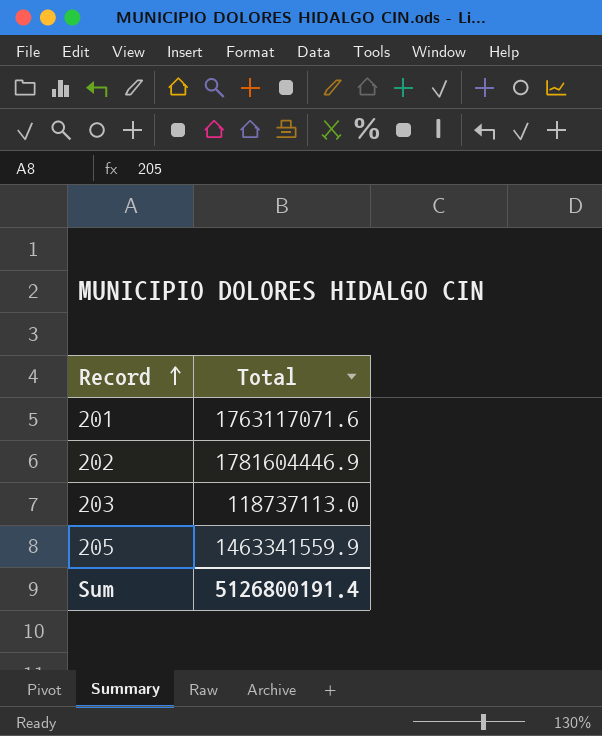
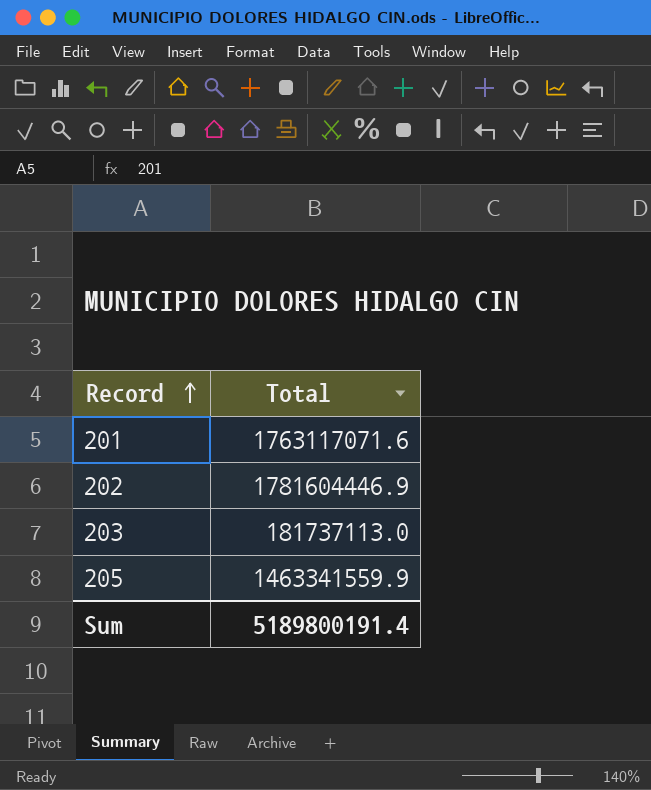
203 | Total: 118737113.0 -> 181737113.0
Sum | Total: 5126800191.4 -> 5189800191.4

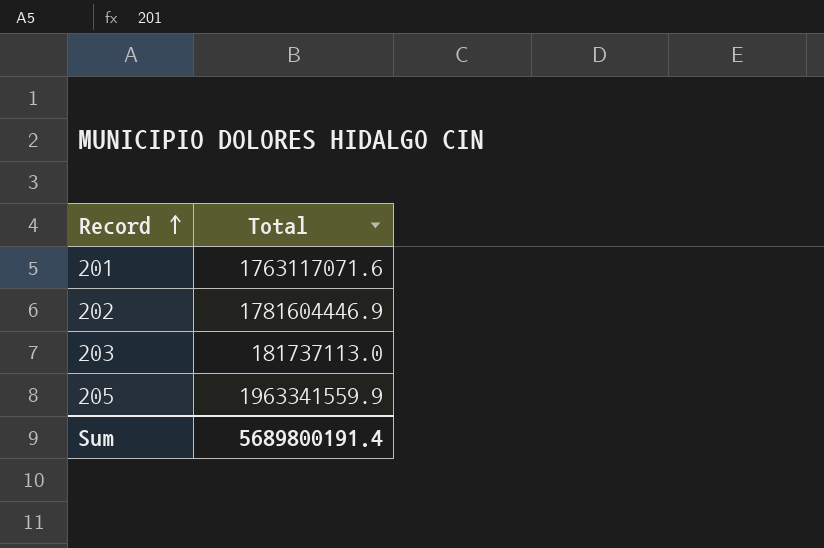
205 | Total: 1463341559.9 -> 1963341559.9
Sum | Total: 5189800191.4 -> 5689800191.4

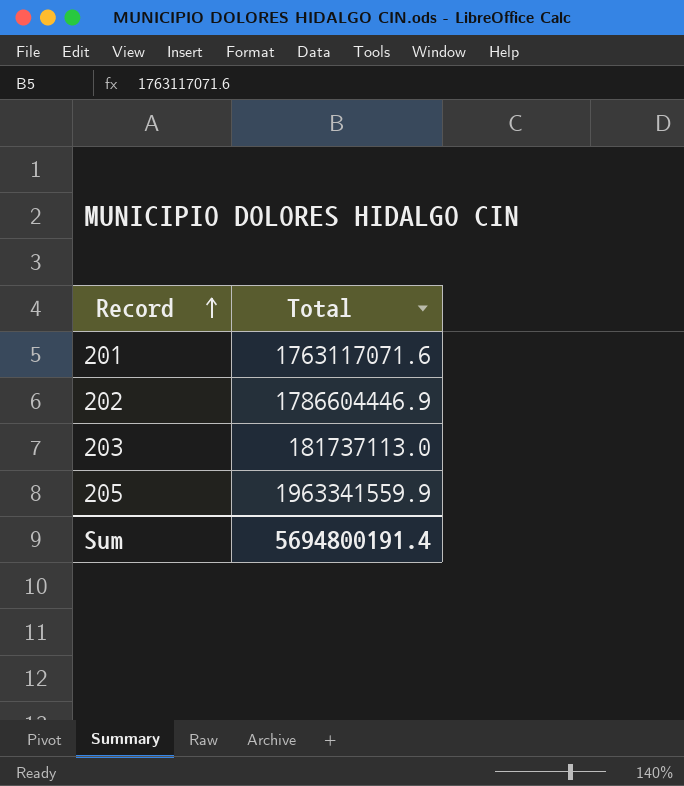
202 | Total: 1781604446.9 -> 1786604446.9
Sum | Total: 5689800191.4 -> 5694800191.4

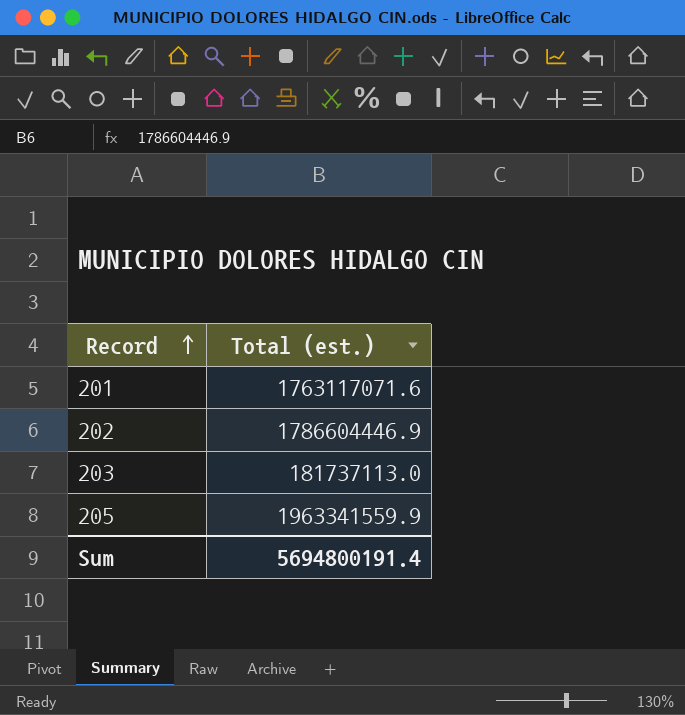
column name: Total -> Total (est.)

